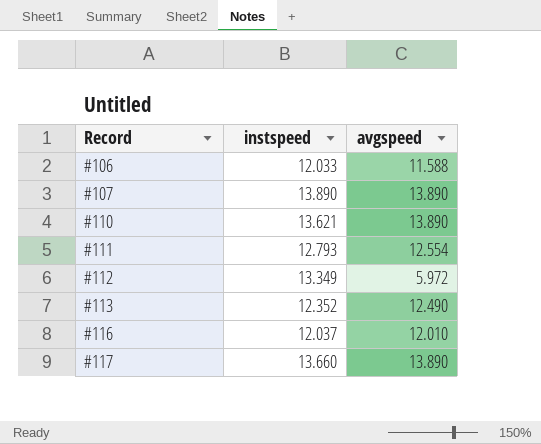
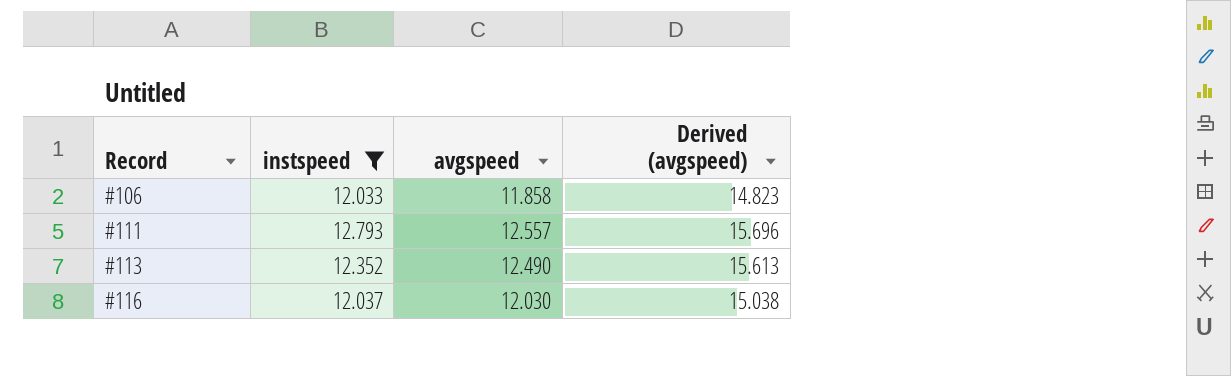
filter: none -> instspeed <= 12.793
column Derived (avgspeed) | formula: none -> [avgspeed] * 1.25
#106 | avgspeed: 11.588 -> 11.858
#111 | avgspeed: 12.554 -> 12.557
#116 | avgspeed: 12.010 -> 12.030

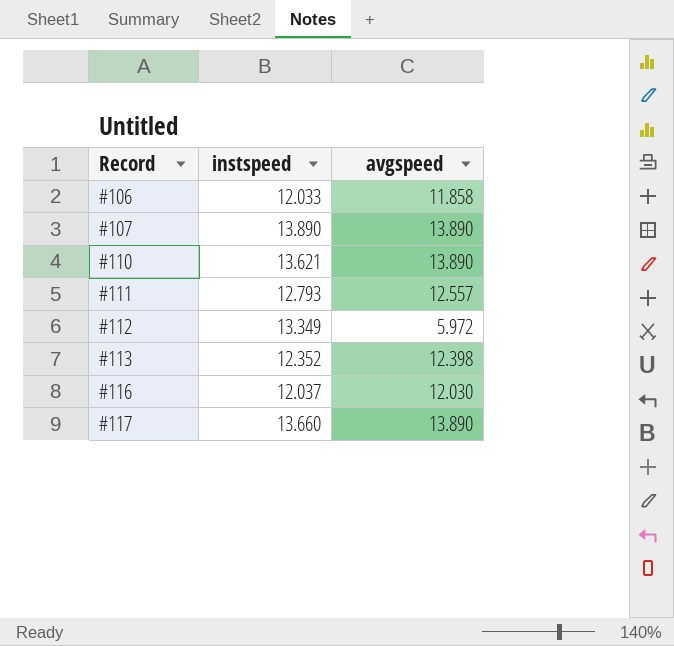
filter: instspeed <= 12.793 -> none
column Derived (avgspeed) | formula: [avgspeed] * 1.25 -> none
#113 | avgspeed: 12.490 -> 12.398

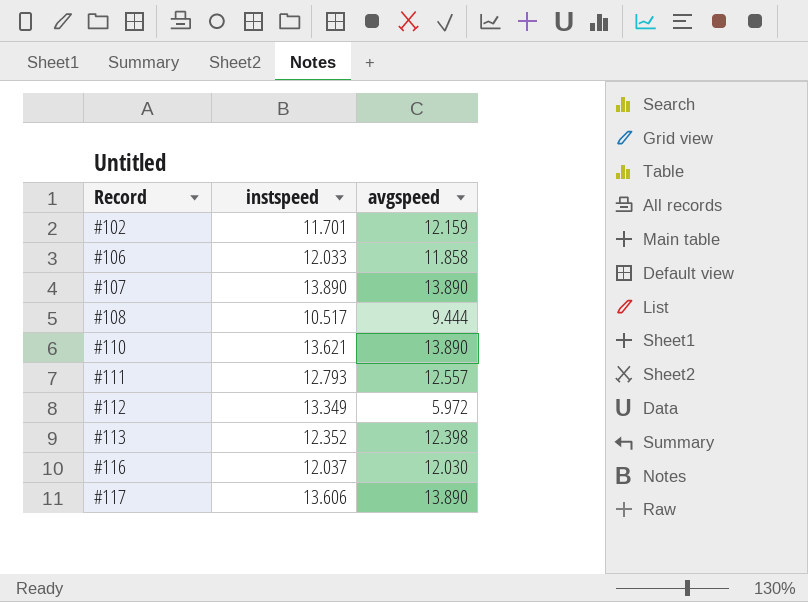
row #102: none -> 11.701 | 12.159
row #108: none -> 10.517 | 9.444
#117 | instspeed: 13.660 -> 13.606

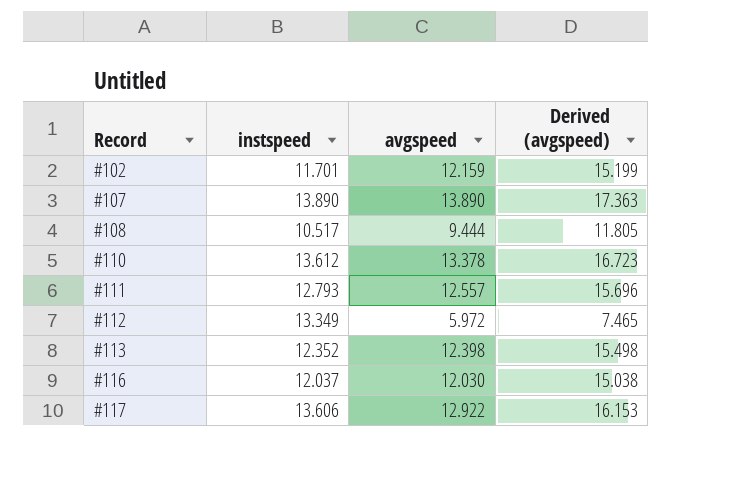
column Derived (avgspeed) | formula: none -> [avgspeed] * 1.25
row #106: 12.033 | 11.858 -> none
#110 | instspeed: 13.621 -> 13.612
#110 | avgspeed: 13.890 -> 13.378
#117 | avgspeed: 13.890 -> 12.922

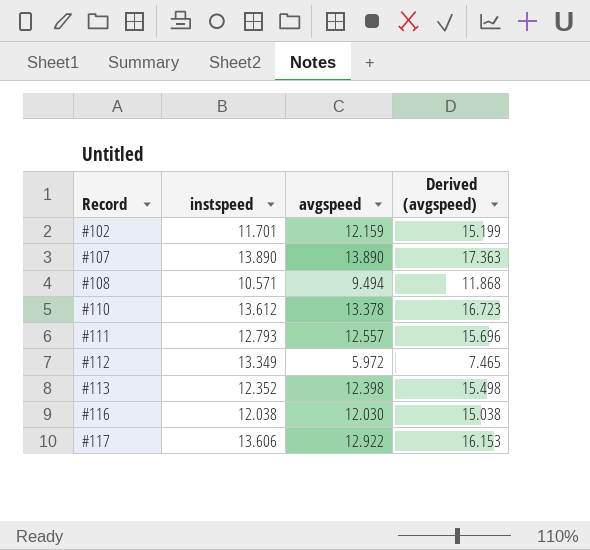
#108 | instspeed: 10.517 -> 10.571
#108 | avgspeed: 9.444 -> 9.494
#108 | Derived (avgspeed): 11.805 -> 11.868
#116 | instspeed: 12.037 -> 12.038

